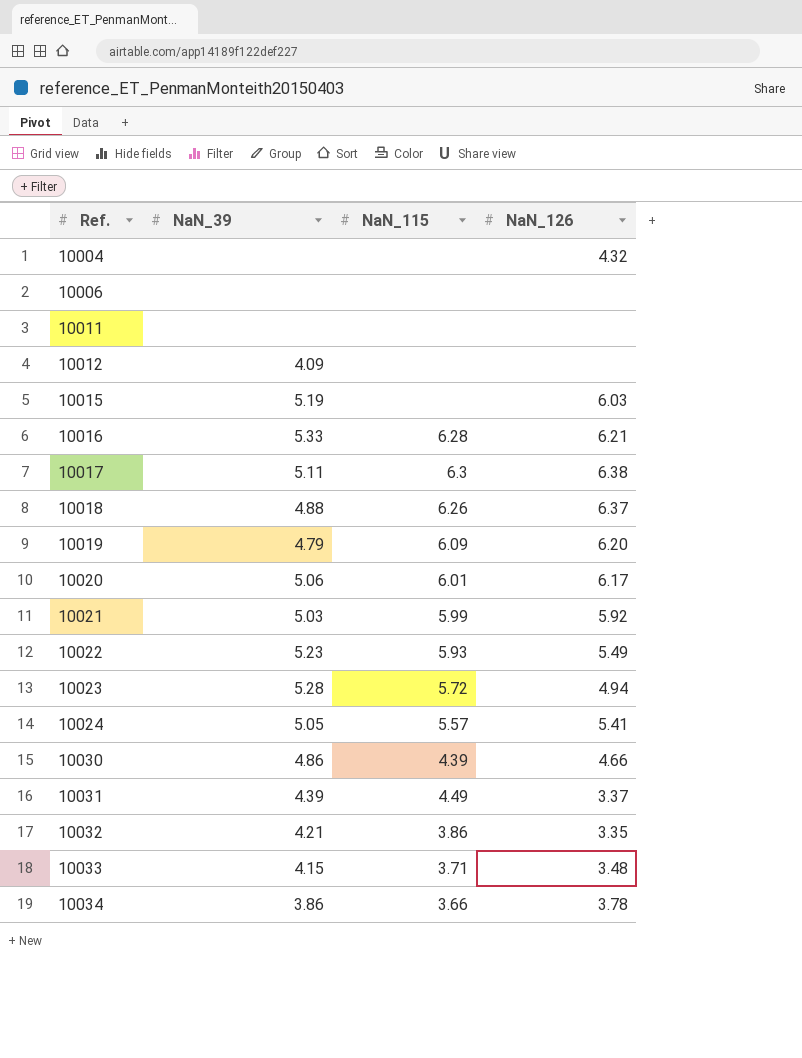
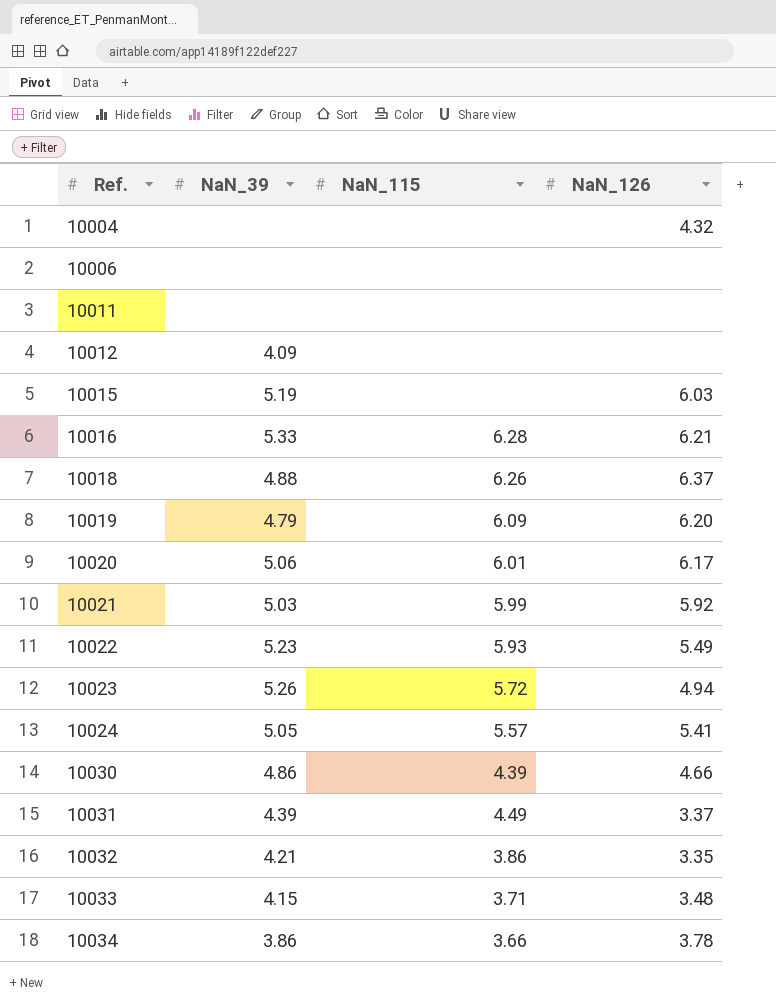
row 10017: 5.11 | 6.3 | 6.38 -> none
10023 | NaN_39: 5.28 -> 5.26

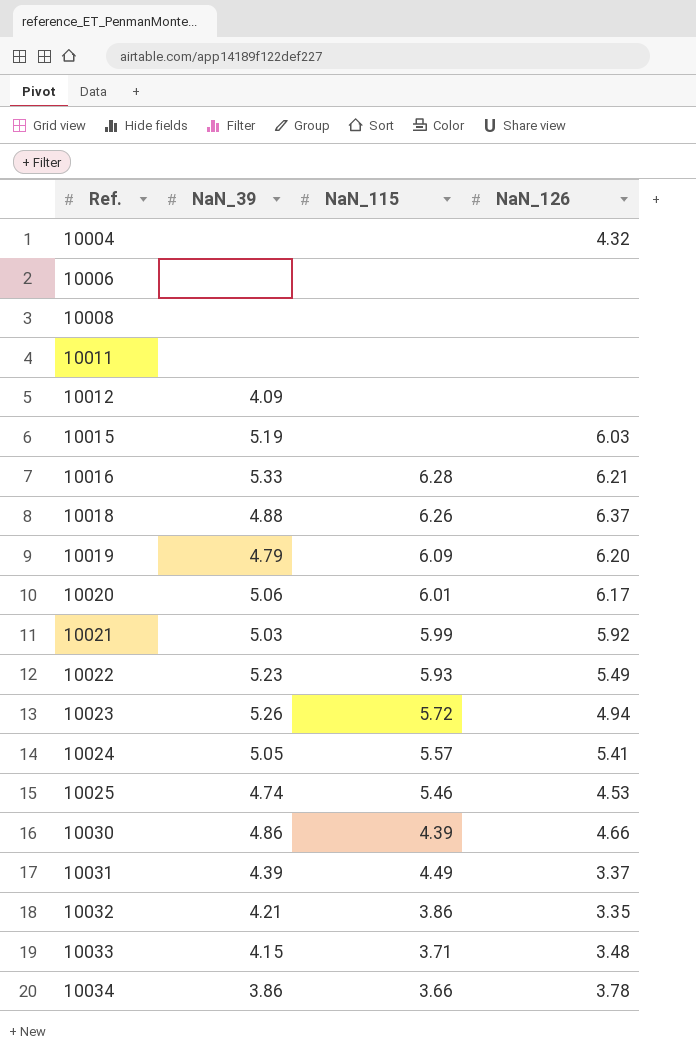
row 10008: none -> none | none | none
row 10025: none -> 4.74 | 5.46 | 4.53

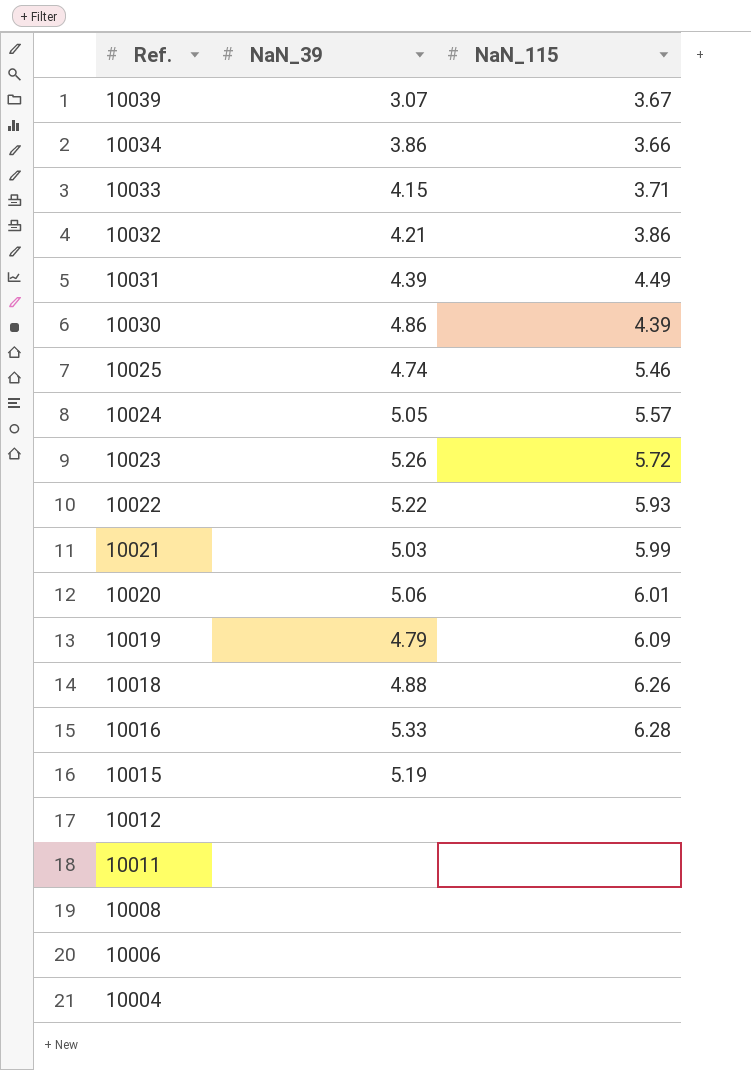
row order: Ref. ascending -> Ref. descending
column NaN_126 | position: 4 -> none
row 10039: none -> 3.07 | 3.67
10022 | NaN_39: 5.23 -> 5.22
10012 | NaN_39: 4.09 -> none

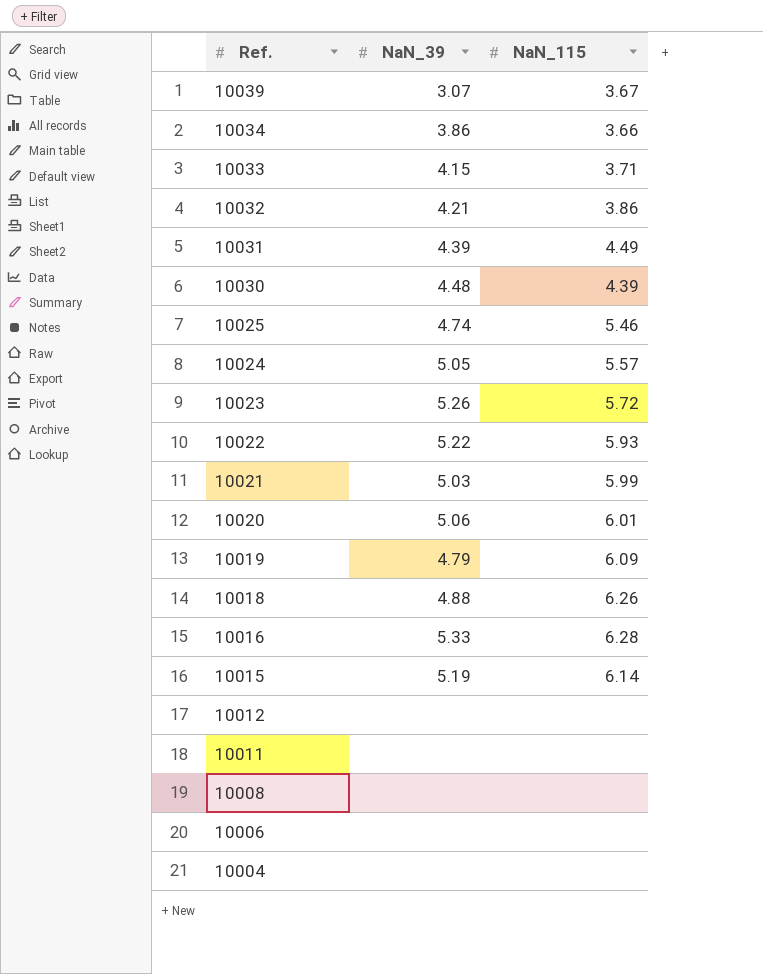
10030 | NaN_39: 4.86 -> 4.48
10015 | NaN_115: none -> 6.14

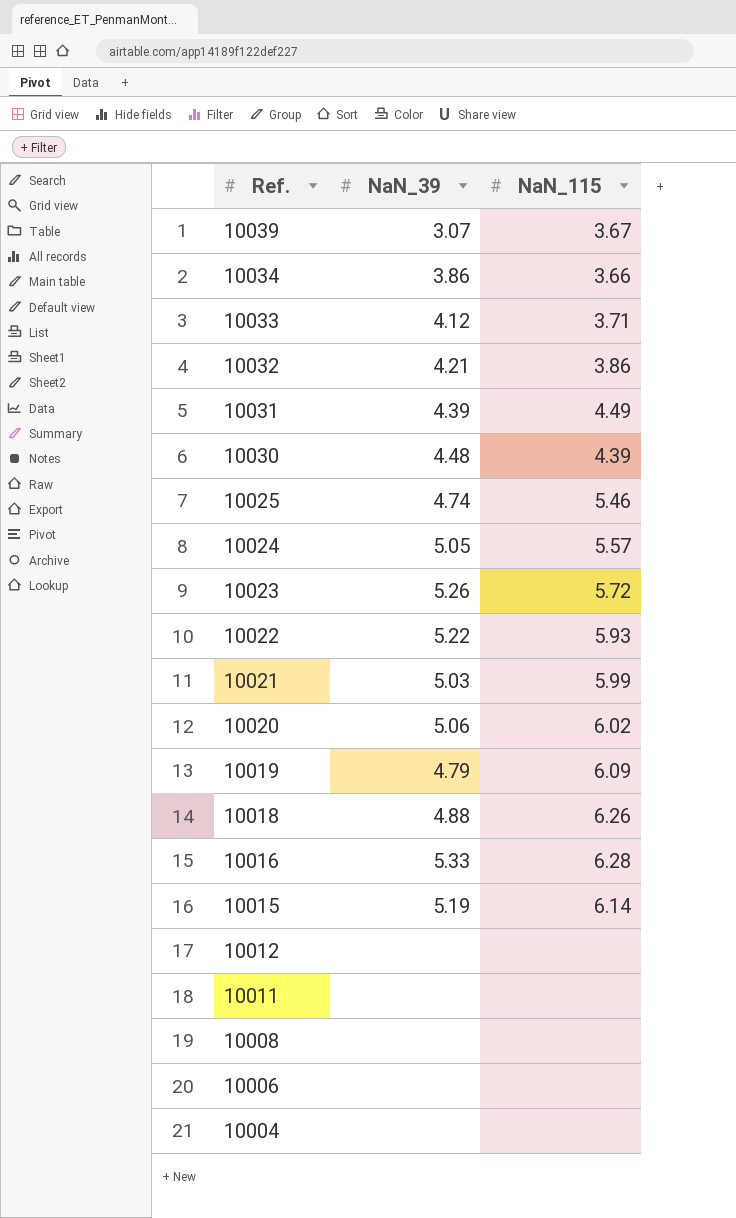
10033 | NaN_39: 4.15 -> 4.12
10020 | NaN_115: 6.01 -> 6.02

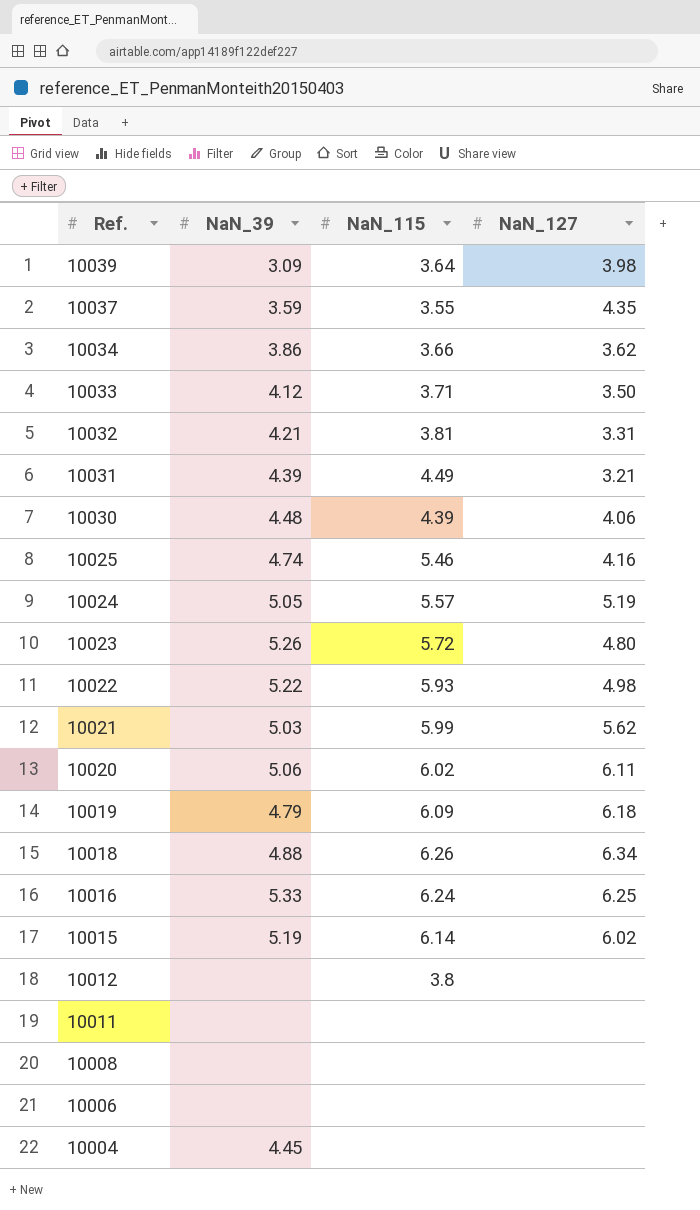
column NaN_127 | position: none -> 4
10039 | NaN_39: 3.07 -> 3.09
10039 | NaN_115: 3.67 -> 3.64
row 10037: none -> 3.59 | 3.55 | 4.35
10032 | NaN_115: 3.86 -> 3.81
10016 | NaN_115: 6.28 -> 6.24
10012 | NaN_115: none -> 3.8
10004 | NaN_39: none -> 4.45

